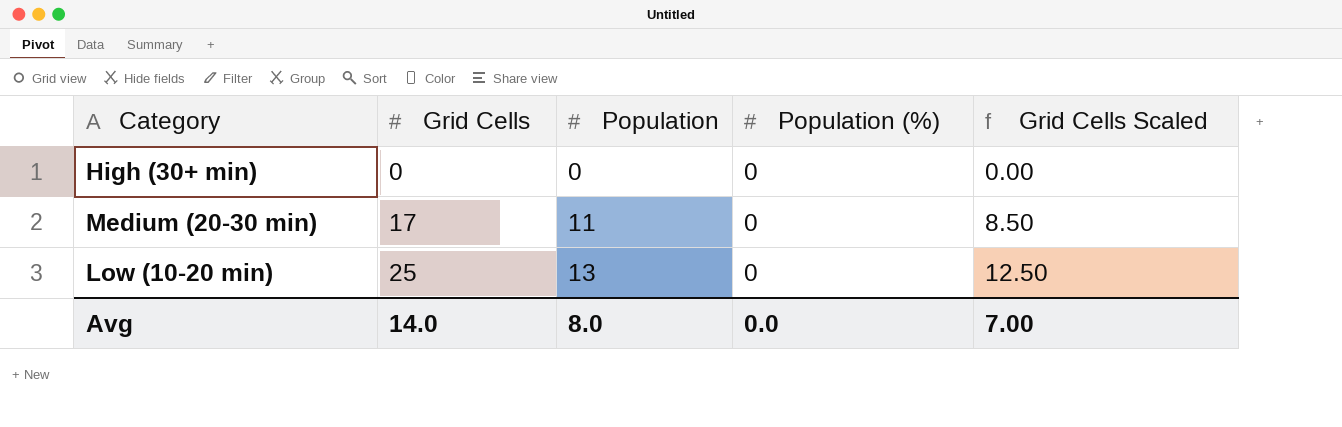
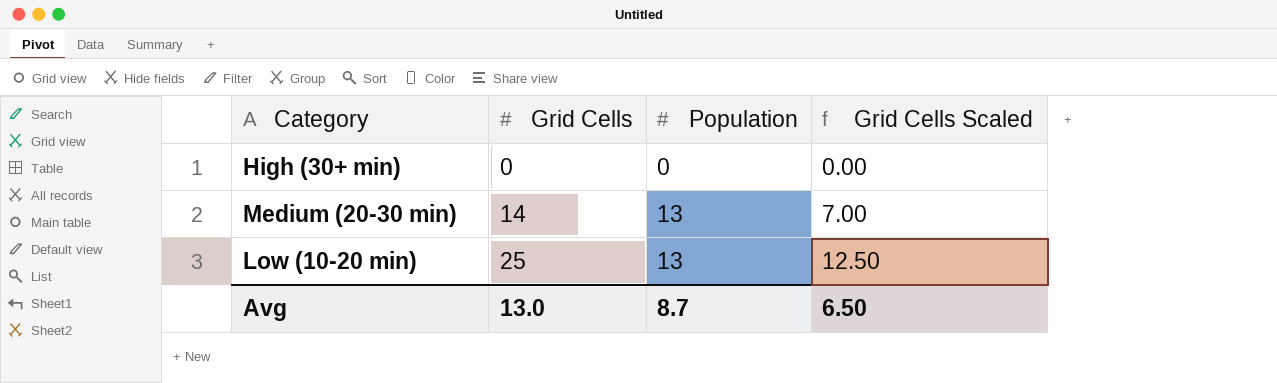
column Population (%) | position: 4 -> none
Medium (20-30 min) | Grid Cells: 17 -> 14
Medium (20-30 min) | Population: 11 -> 13
Medium (20-30 min) | Grid Cells Scaled: 8.50 -> 7.00
Avg | Grid Cells: 14.0 -> 13.0
Avg | Population: 8.0 -> 8.7
Avg | Grid Cells Scaled: 7.00 -> 6.50

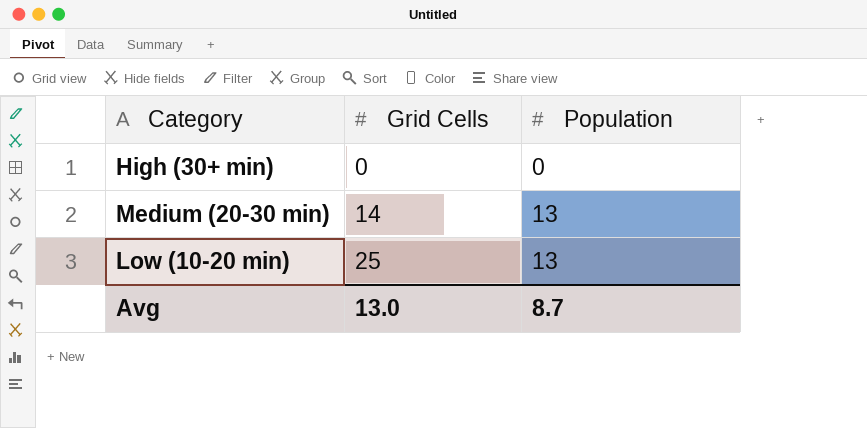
column Grid Cells Scaled | formula: [Grid Cells] * 0.5 -> none

